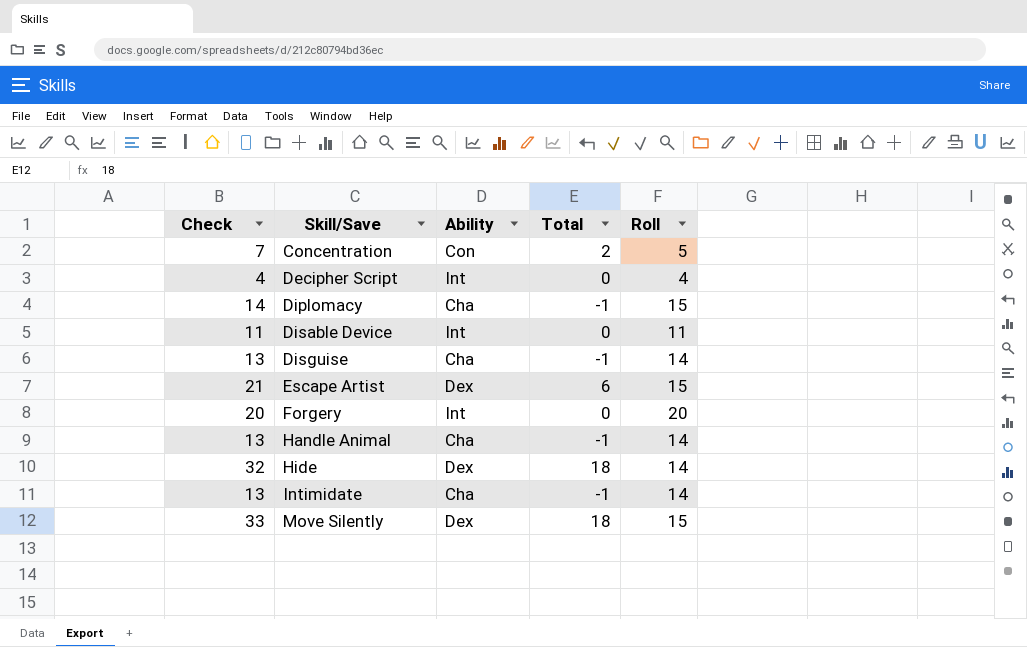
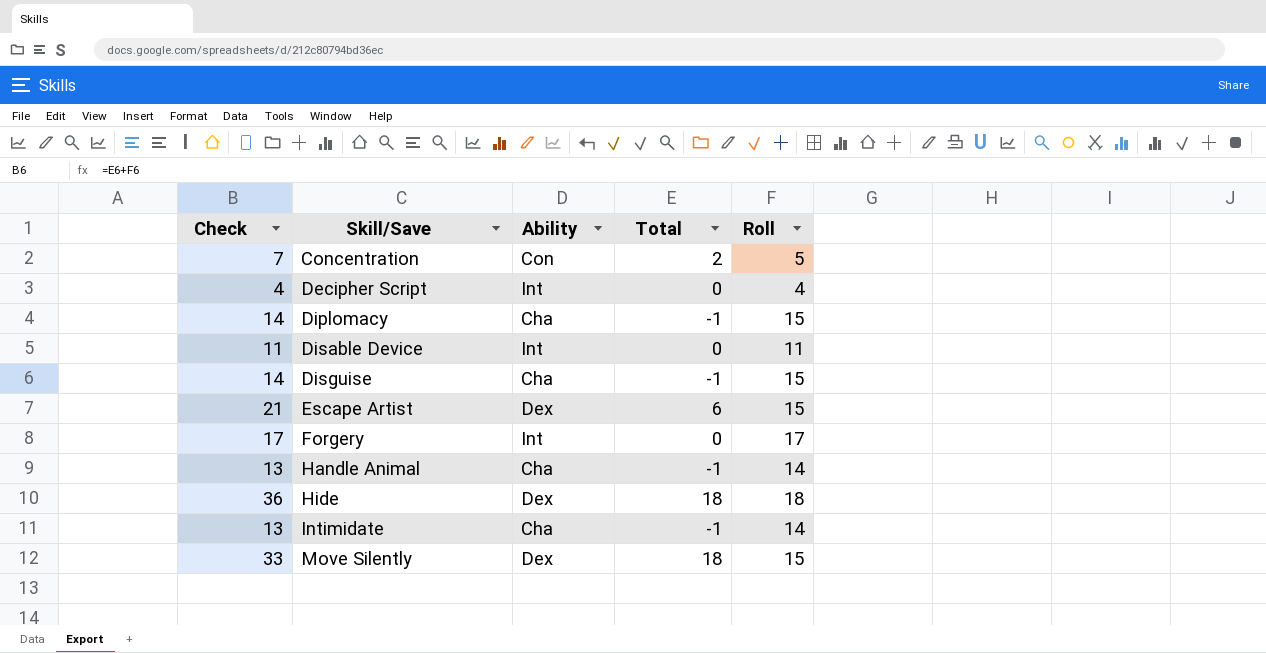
Disguise | Check: 13 -> 14
Disguise | Roll: 14 -> 15
Forgery | Check: 20 -> 17
Forgery | Roll: 20 -> 17
Hide | Check: 32 -> 36
Hide | Roll: 14 -> 18

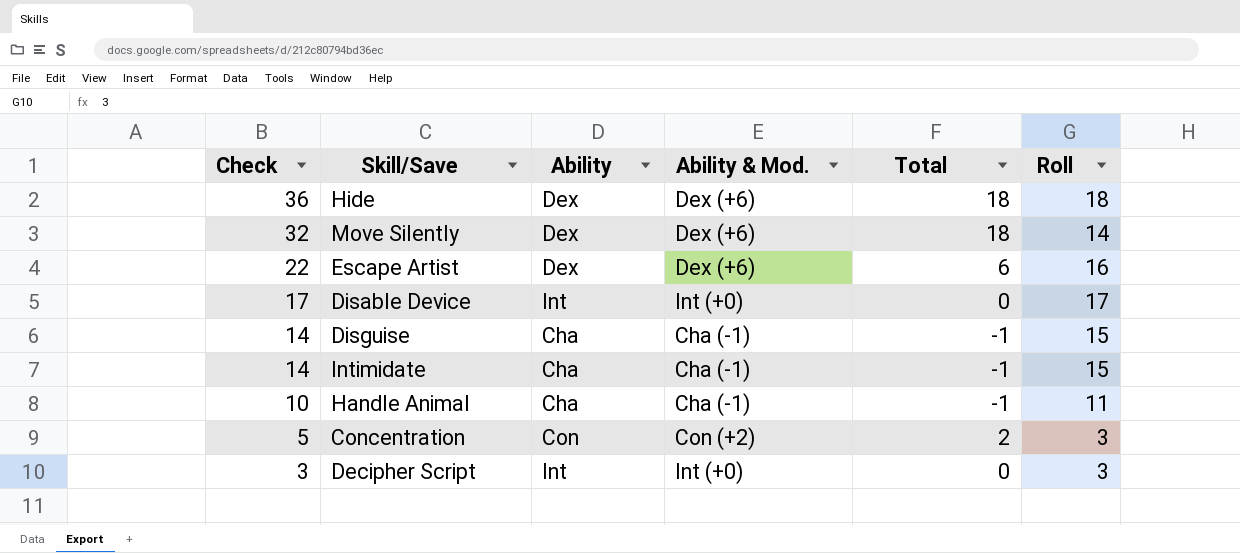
row order: Skill/Save ascending -> Check descending
column Ability & Mod. | position: none -> 4
row Diplomacy: 14 | Cha | -1 | 15 -> none
row Forgery: 17 | Int | 0 | 17 -> none
Move Silently | Check: 33 -> 32
Move Silently | Roll: 15 -> 14
Escape Artist | Check: 21 -> 22
Escape Artist | Roll: 15 -> 16
Disable Device | Check: 11 -> 17
Disable Device | Roll: 11 -> 17
Intimidate | Check: 13 -> 14
Intimidate | Roll: 14 -> 15
Handle Animal | Check: 13 -> 10
Handle Animal | Roll: 14 -> 11
Concentration | Check: 7 -> 5
Concentration | Roll: 5 -> 3
Decipher Script | Check: 4 -> 3
Decipher Script | Roll: 4 -> 3

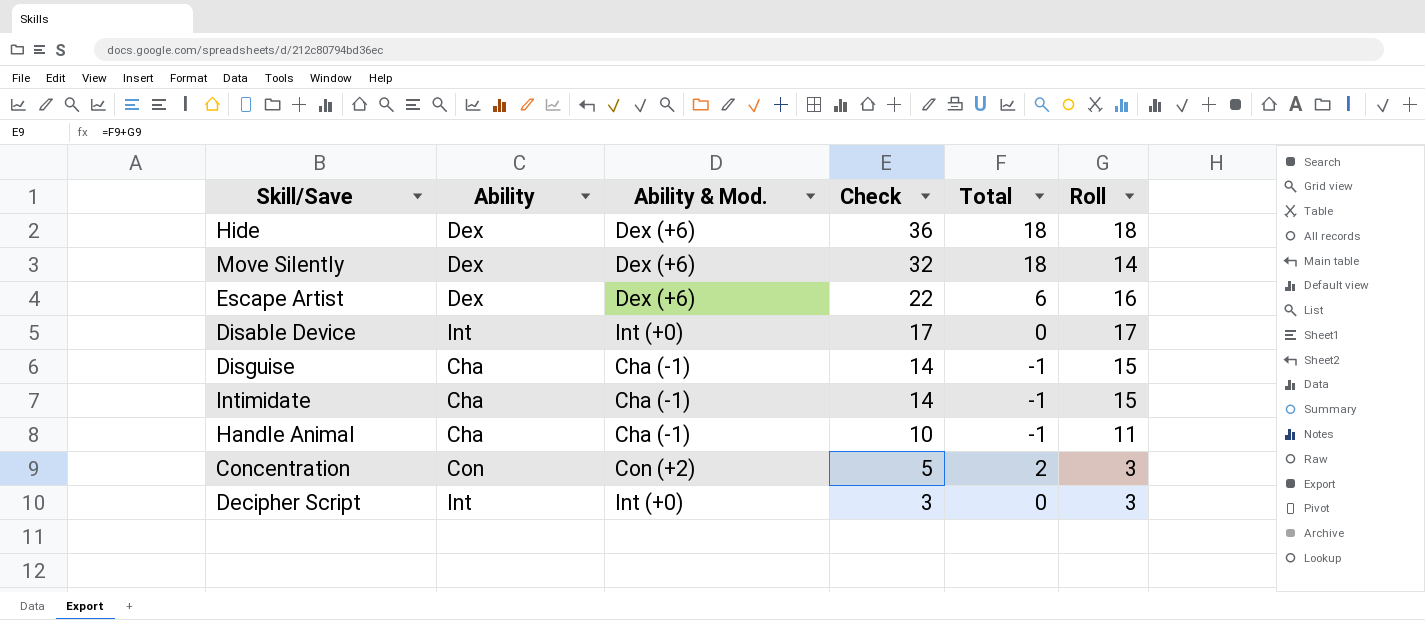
column Check | position: 1 -> 4

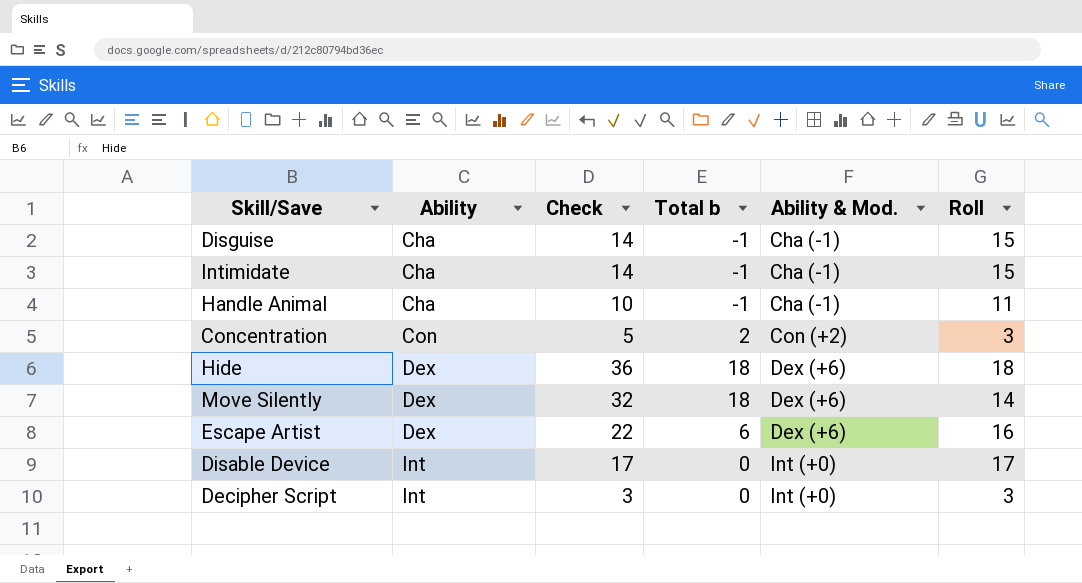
row order: Check descending -> Ability ascending
column name: Total -> Total b
column Ability & Mod. | position: 3 -> 5

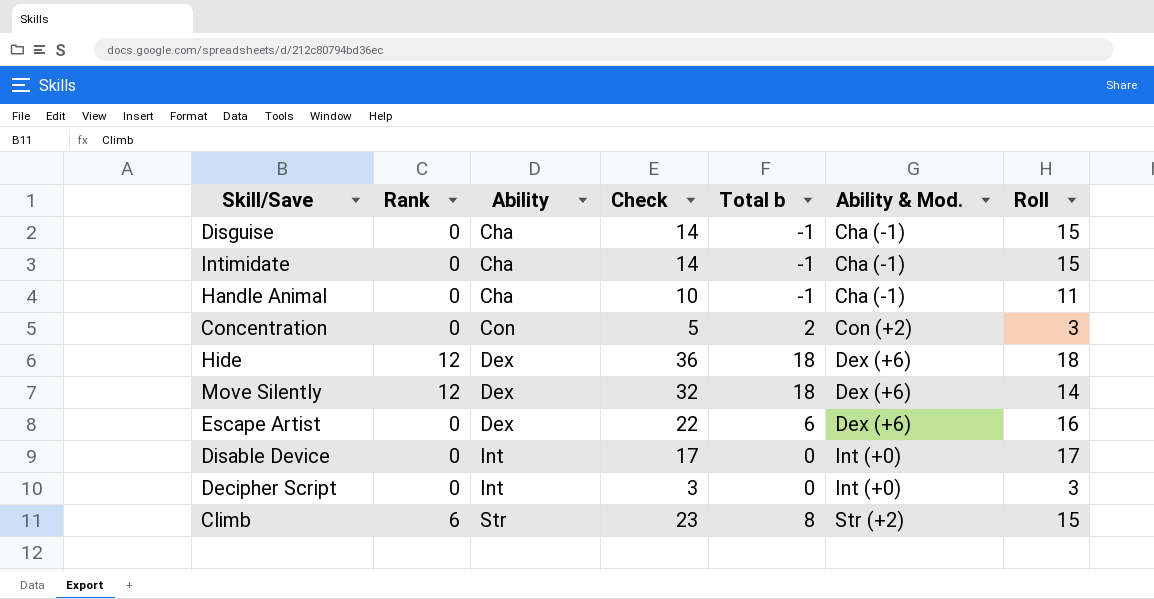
column Rank | position: none -> 2
row Climb: none -> 6 | Str | 23 | 8 | Str (+2) | 15

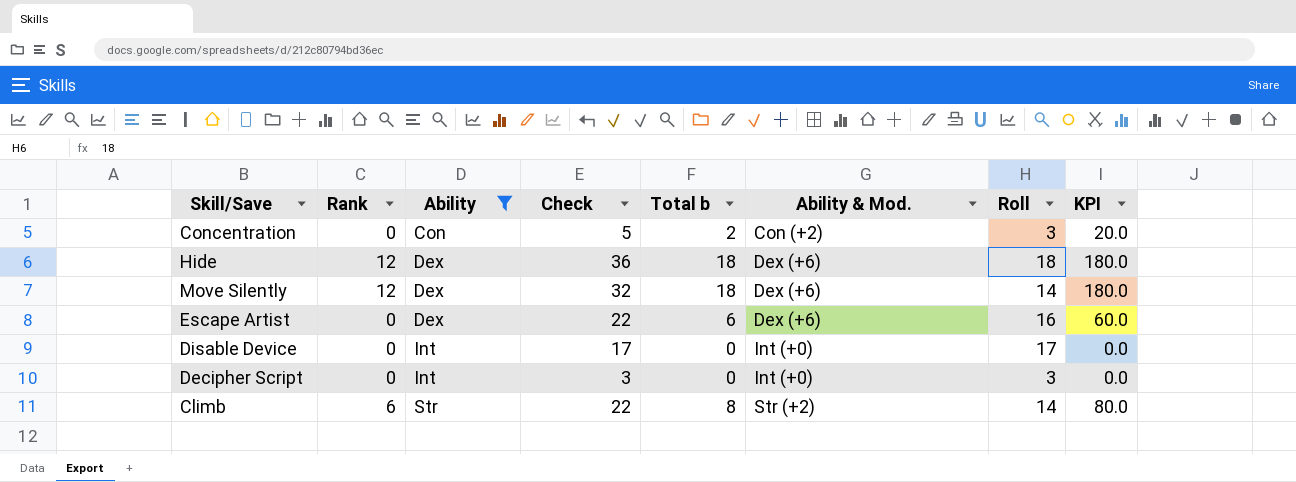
filter: none -> Ability != Cha
column KPI | formula: none -> [Total b] * 10
Climb | Check: 23 -> 22
Climb | Roll: 15 -> 14

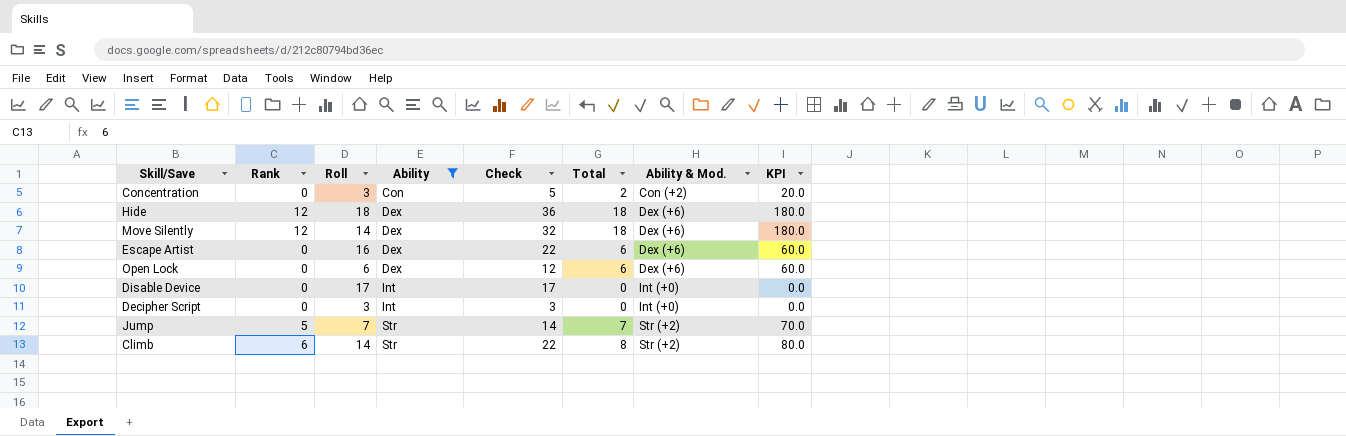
column Roll | position: 7 -> 3
column name: Total b -> Total
row Open Lock: none -> 0 | 6 | Dex | 12 | 6 | Dex (+6) | 60.0
row Jump: none -> 5 | 7 | Str | 14 | 7 | Str (+2) | 70.0

